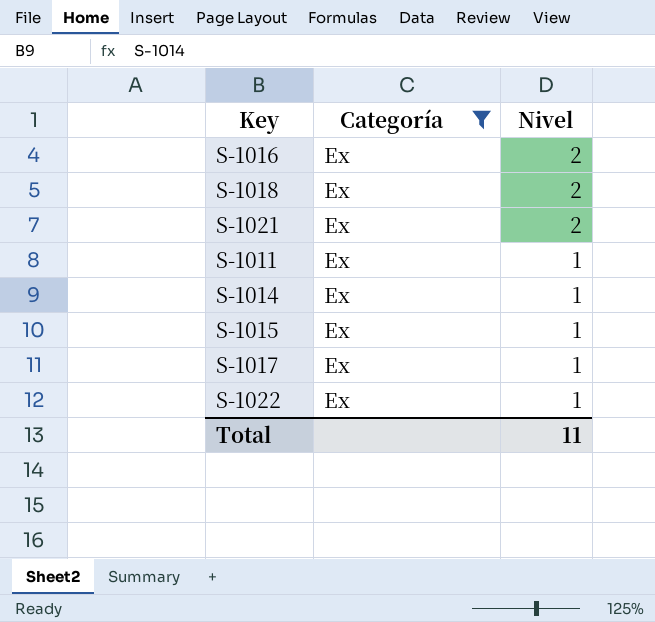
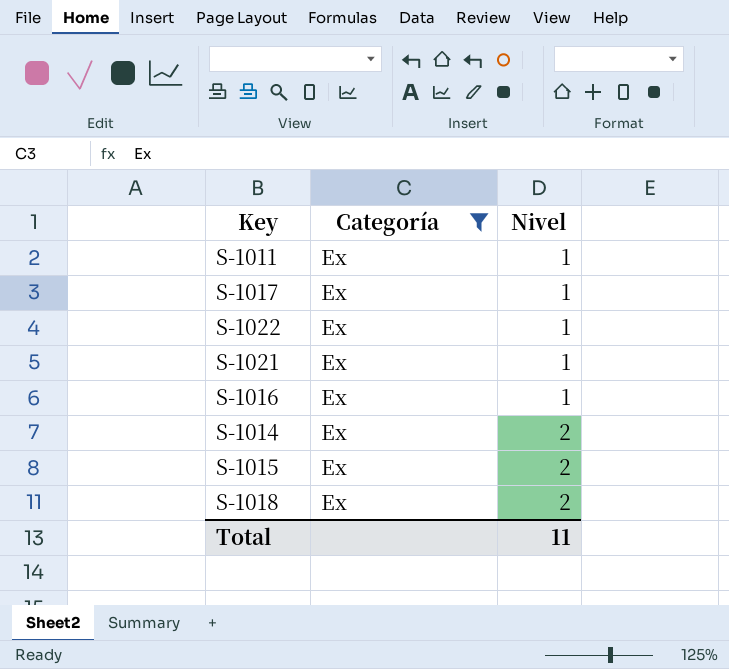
row order: Nivel descending -> Nivel ascending
S-1021 | Nivel: 2 -> 1
S-1016 | Nivel: 2 -> 1
S-1014 | Nivel: 1 -> 2
S-1015 | Nivel: 1 -> 2

